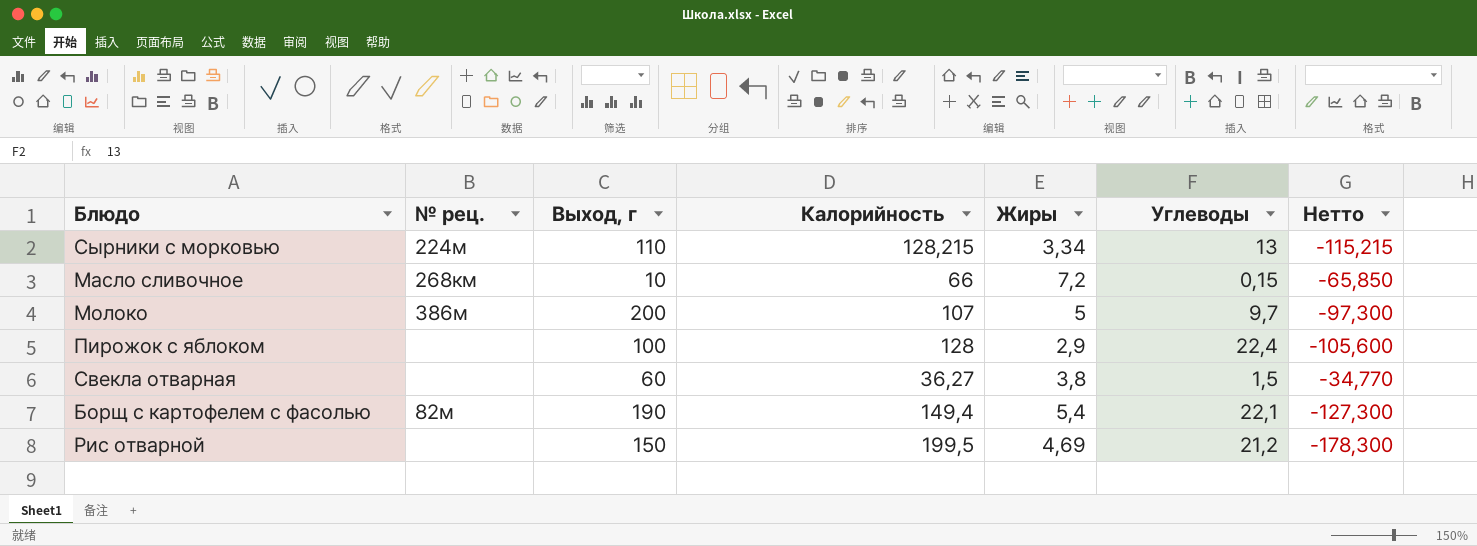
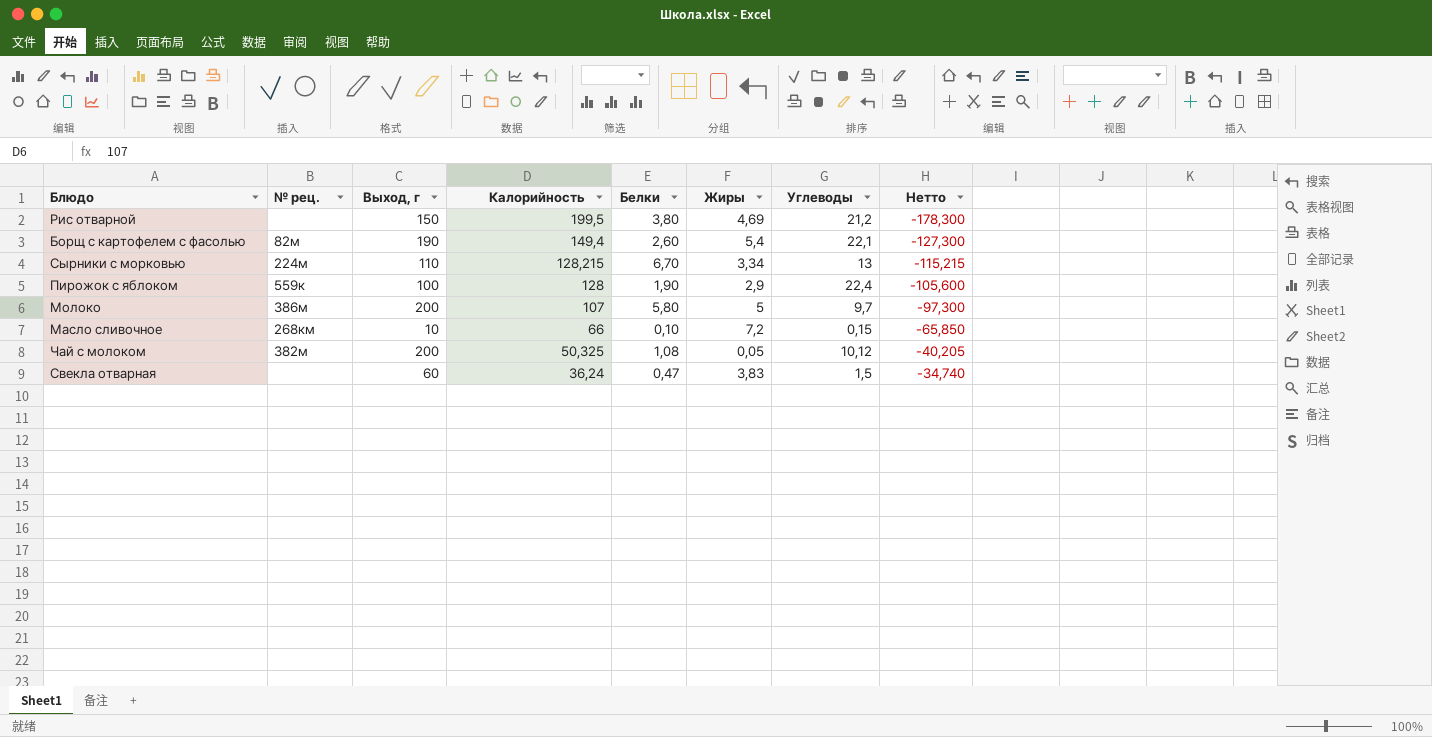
row order: none -> Калорийность descending
column Белки | position: none -> 5
Пирожок с яблоком | № рец.: none -> 559к
row Чай с молоком: none -> 382м | 200 | 50,325 | 1,08 | 0,05 | 10,12 | -40,205
Свекла отварная | Калорийность: 36,27 -> 36,24
Свекла отварная | Жиры: 3,8 -> 3,83
Свекла отварная | Нетто: -34,770 -> -34,740

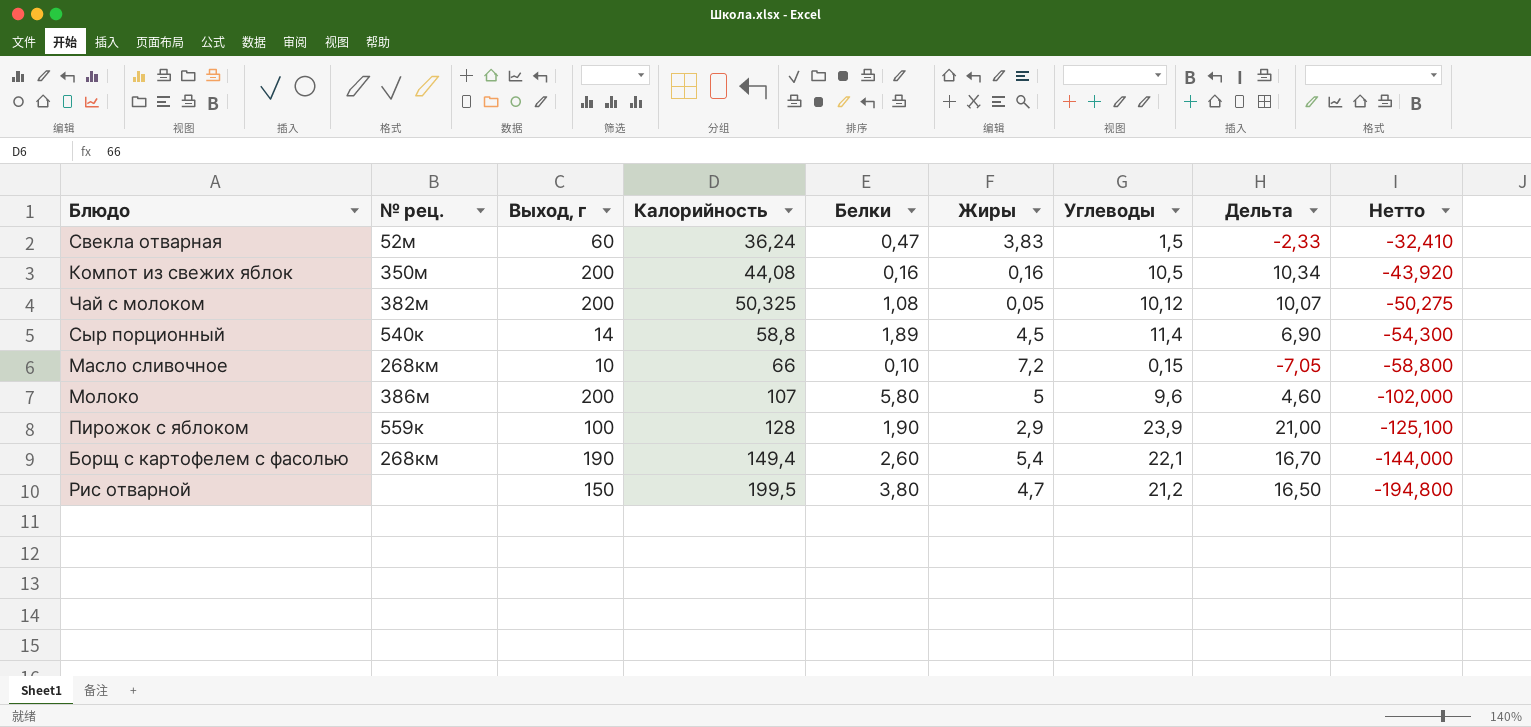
row order: Калорийность descending -> Калорийность ascending
column Дельта | formula: none -> [Углеводы] - [Жиры]
column Нетто | formula: [Углеводы] - [Калорийность] -> [Жиры] - [Калорийность]
row Сырники с морковью: 224м | 110 | 128,215 | 6,70 | 3,34 | 13 | -115,215 -> none
Свекла отварная | № рец.: none -> 52м
row Компот из свежих яблок: none -> 350м | 200 | 44,08 | 0,16 | 0,16 | 10,5 | 10,34 | -43,920
row Сыр порционный: none -> 540к | 14 | 58,8 | 1,89 | 4,5 | 11,4 | 6,90 | -54,300
Молоко | Углеводы: 9,7 -> 9,6
Пирожок с яблоком | Углеводы: 22,4 -> 23,9
Борщ с картофелем с фасолью | № рец.: 82м -> 268км
Рис отварной | Жиры: 4,69 -> 4,7

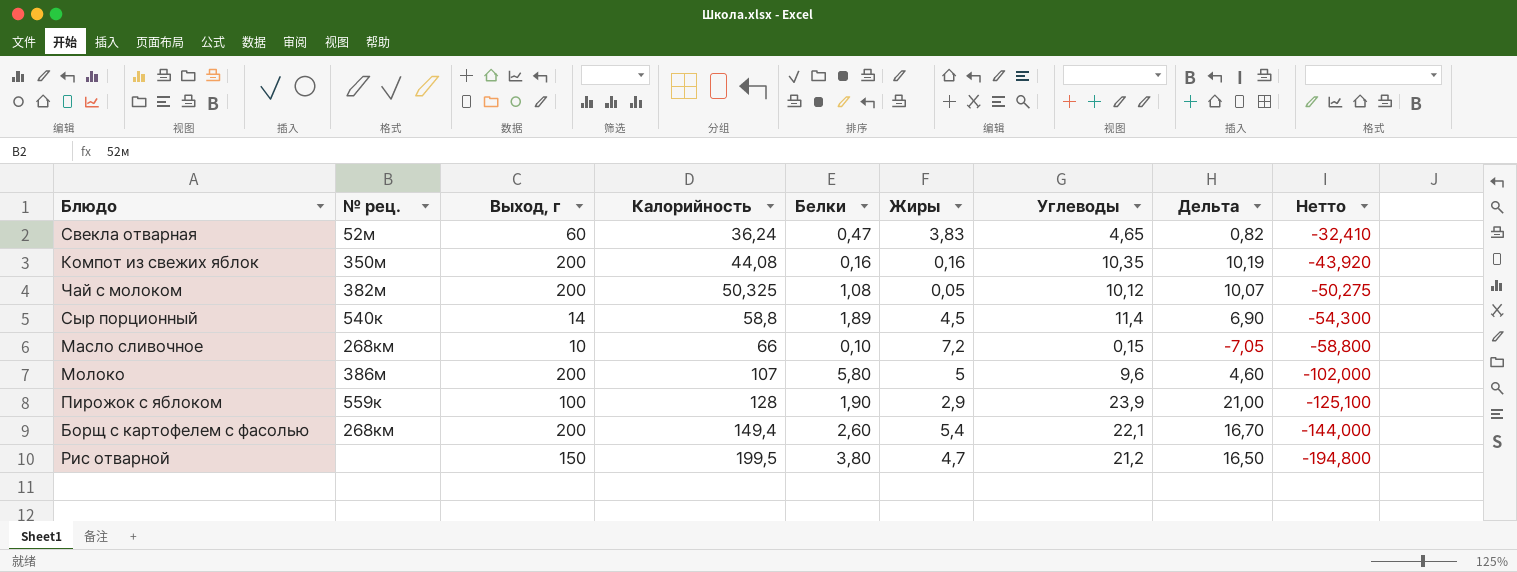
Свекла отварная | Углеводы: 1,5 -> 4,65
Свекла отварная | Дельта: -2,33 -> 0,82
Компот из свежих яблок | Углеводы: 10,5 -> 10,35
Компот из свежих яблок | Дельта: 10,34 -> 10,19
Борщ с картофелем с фасолью | Выход, г: 190 -> 200

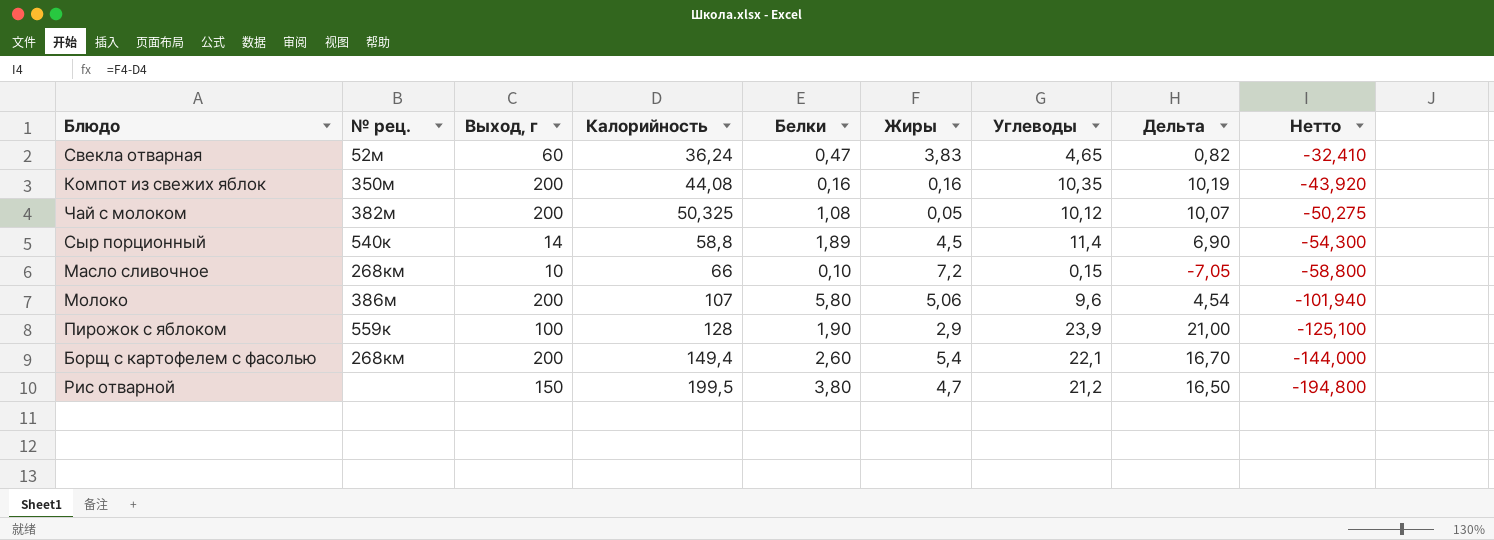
Молоко | Жиры: 5 -> 5,06
Молоко | Дельта: 4,60 -> 4,54
Молоко | Нетто: -102,000 -> -101,940

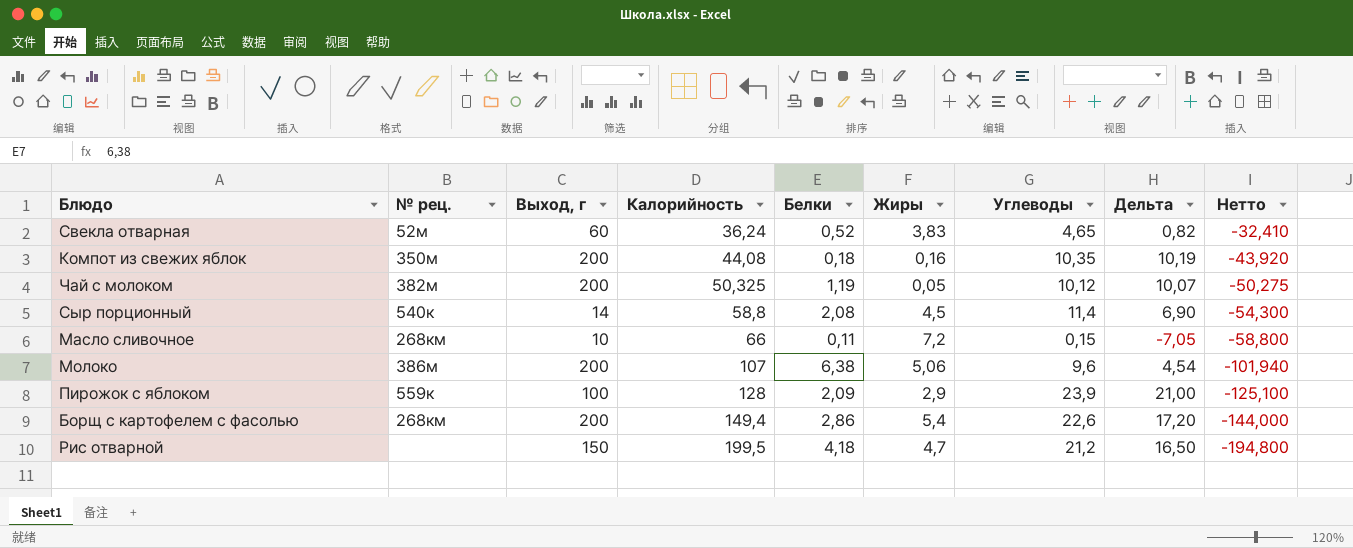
Свекла отварная | Белки: 0,47 -> 0,52
Компот из свежих яблок | Белки: 0,16 -> 0,18
Чай с молоком | Белки: 1,08 -> 1,19
Сыр порционный | Белки: 1,89 -> 2,08
Масло сливочное | Белки: 0,10 -> 0,11
Молоко | Белки: 5,80 -> 6,38
Пирожок с яблоком | Белки: 1,90 -> 2,09
Борщ с картофелем с фасолью | Белки: 2,60 -> 2,86
Борщ с картофелем с фасолью | Углеводы: 22,1 -> 22,6
Борщ с картофелем с фасолью | Дельта: 16,70 -> 17,20
Рис отварной | Белки: 3,80 -> 4,18

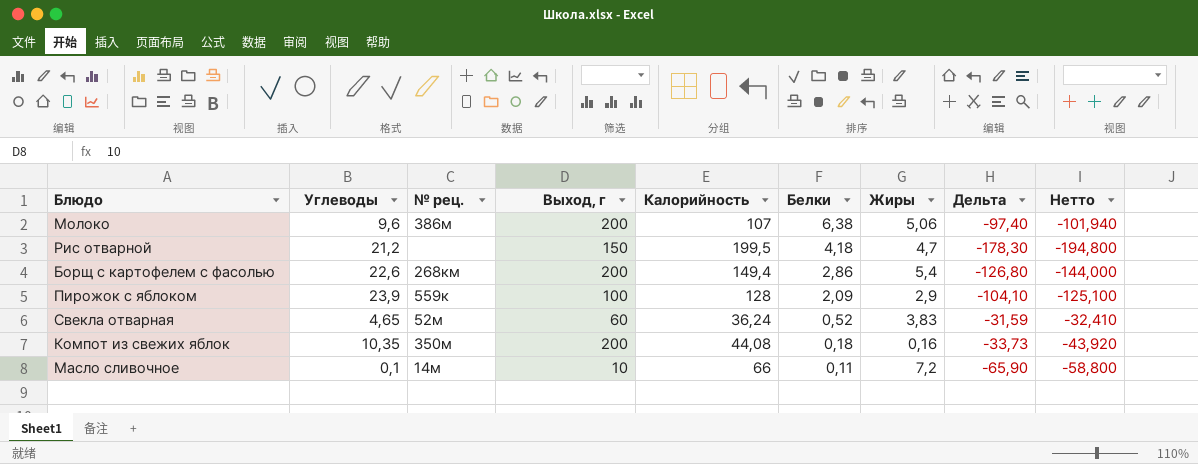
row order: Калорийность ascending -> Белки descending
column Углеводы | position: 7 -> 2
column Дельта | formula: [Углеводы] - [Жиры] -> [Углеводы] - [Калорийность]
row Чай с молоком: 382м | 200 | 50,325 | 1,19 | 0,05 | 10,12 | 10,07 | -50,275 -> none
row Сыр порционный: 540к | 14 | 58,8 | 2,08 | 4,5 | 11,4 | 6,90 | -54,300 -> none
Масло сливочное | Углеводы: 0,15 -> 0,1
Масло сливочное | № рец.: 268км -> 14м

